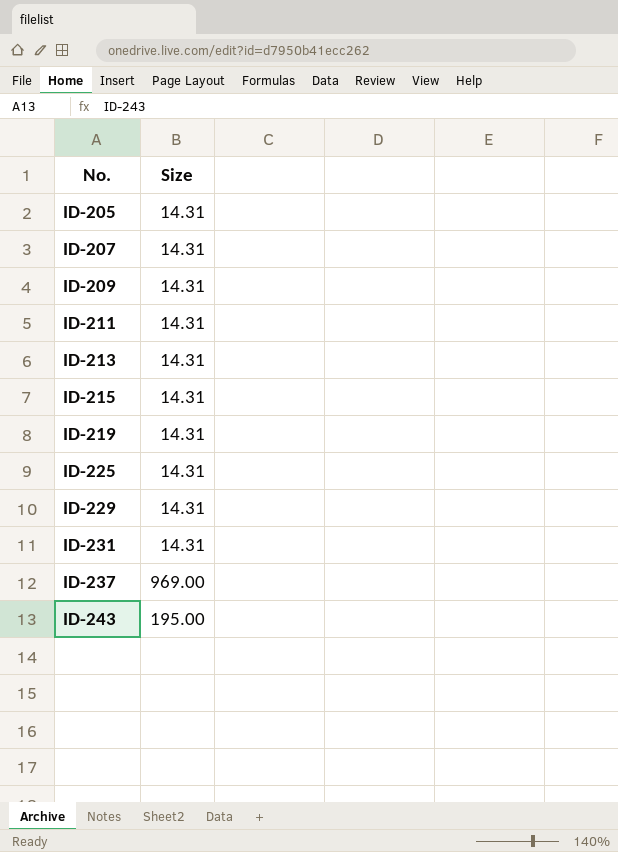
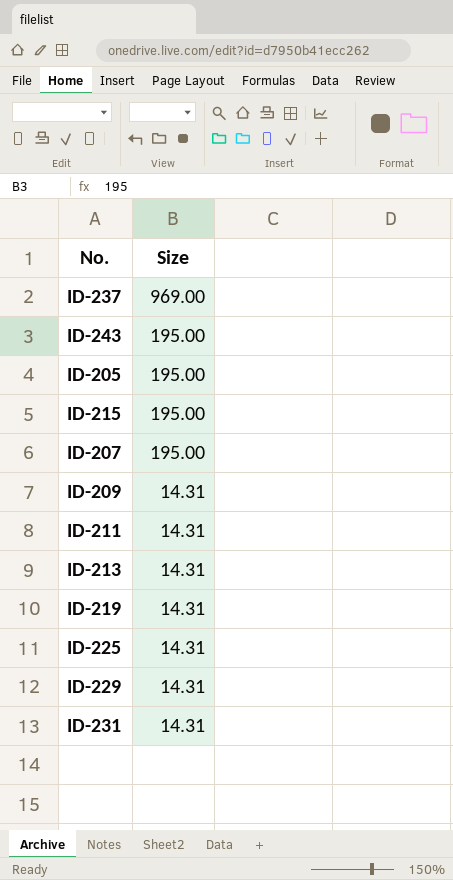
row order: No. ascending -> Size descending
ID-205 | Size: 14.31 -> 195.00
ID-215 | Size: 14.31 -> 195.00
ID-207 | Size: 14.31 -> 195.00

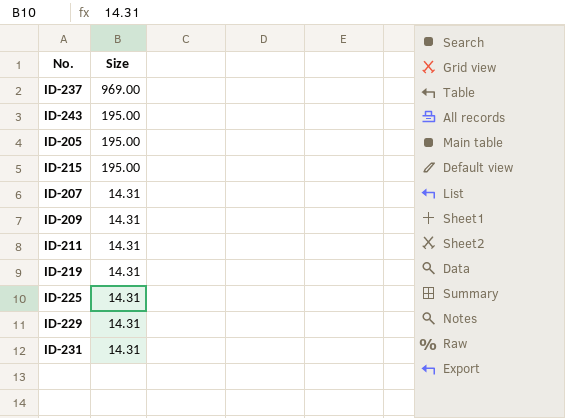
row ID-213: 14.31 -> none
ID-207 | Size: 195.00 -> 14.31

